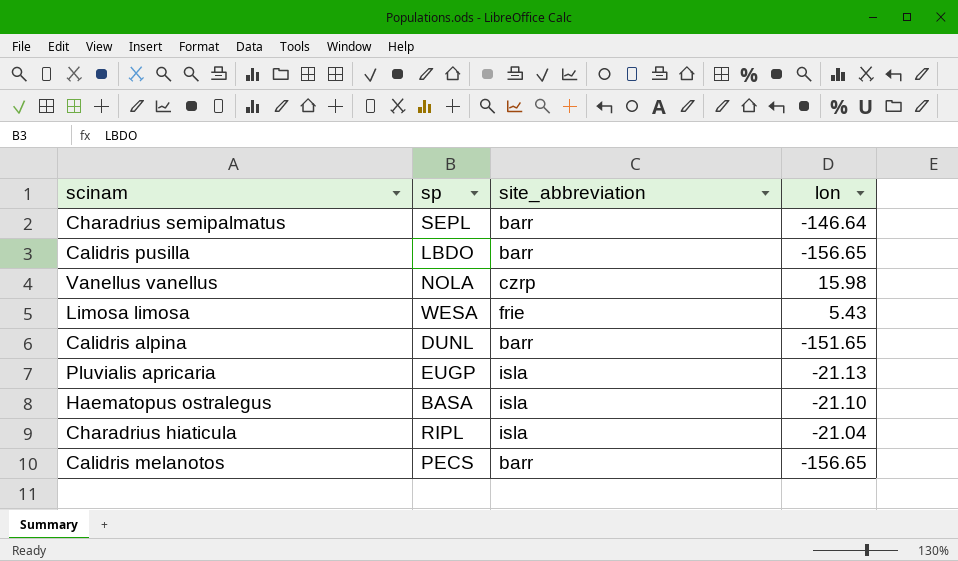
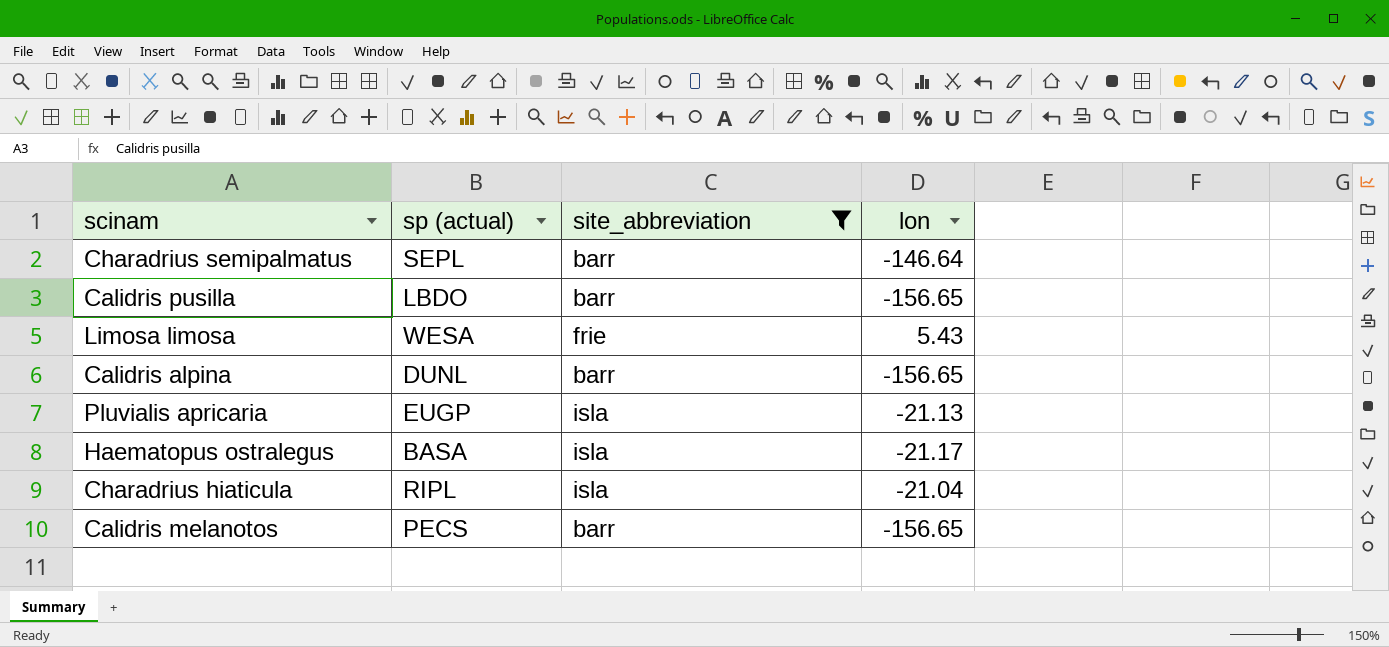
filter: none -> site_abbreviation != czrp
column name: sp -> sp (actual)
Calidris alpina | lon: -151.65 -> -156.65
Haematopus ostralegus | lon: -21.10 -> -21.17

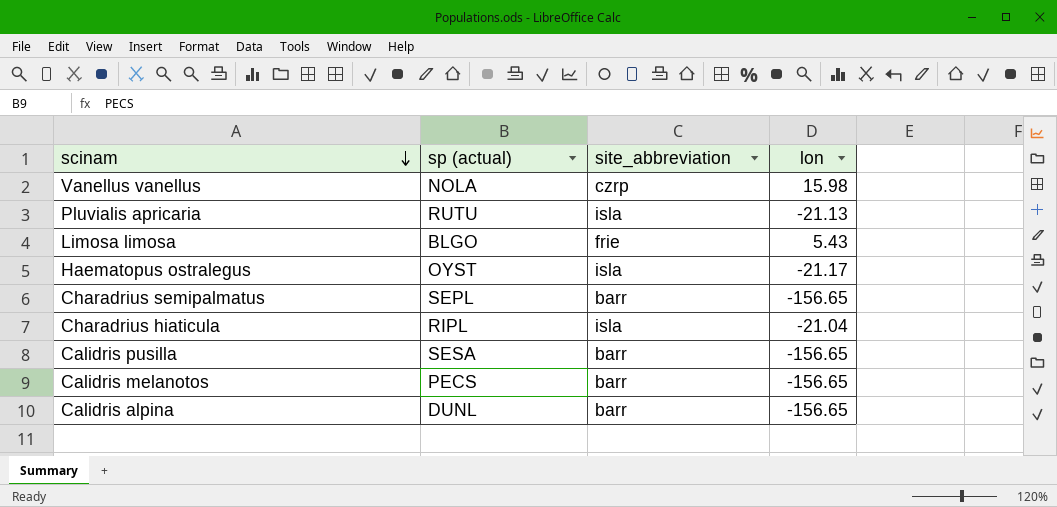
filter: site_abbreviation != czrp -> none
row order: none -> scinam descending
Pluvialis apricaria | sp (actual): EUGP -> RUTU
Limosa limosa | sp (actual): WESA -> BLGO
Haematopus ostralegus | sp (actual): BASA -> OYST
Charadrius semipalmatus | lon: -146.64 -> -156.65
Calidris pusilla | sp (actual): LBDO -> SESA

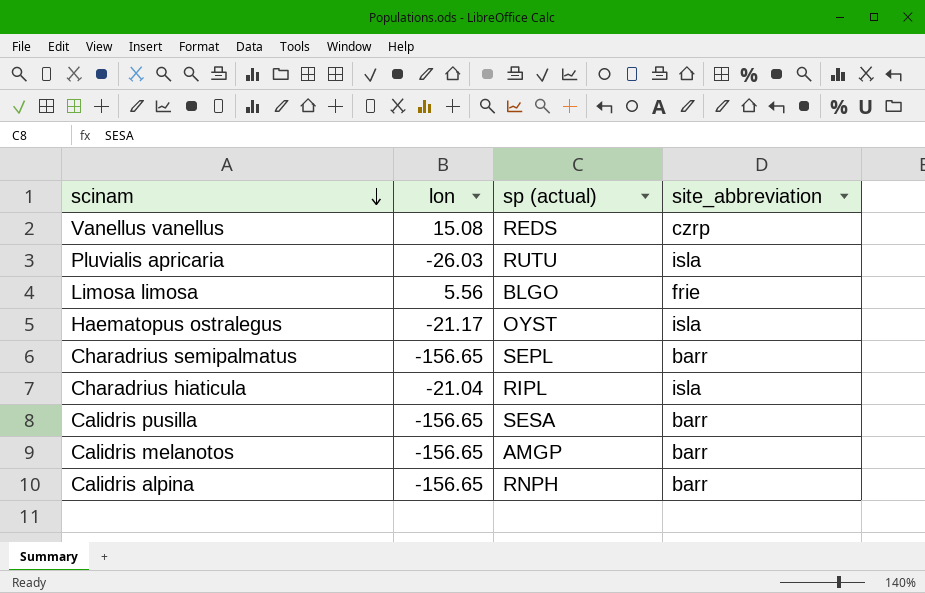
column lon | position: 4 -> 2
Vanellus vanellus | lon: 15.98 -> 15.08
Vanellus vanellus | sp (actual): NOLA -> REDS
Pluvialis apricaria | lon: -21.13 -> -26.03
Limosa limosa | lon: 5.43 -> 5.56
Calidris melanotos | sp (actual): PECS -> AMGP
Calidris alpina | sp (actual): DUNL -> RNPH

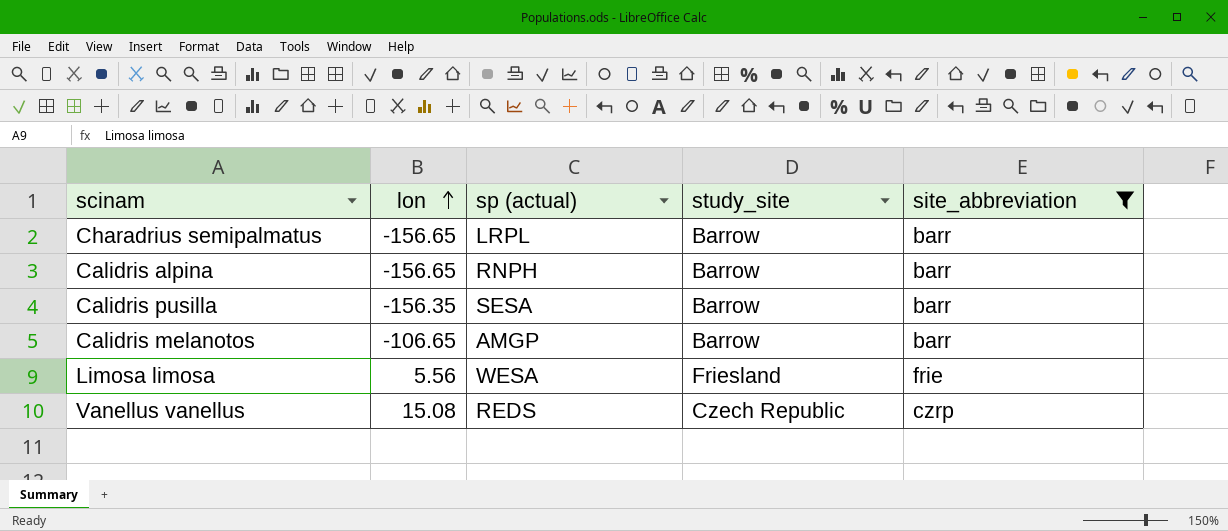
filter: none -> site_abbreviation != isla
row order: scinam descending -> lon ascending
column study_site | position: none -> 4
Charadrius semipalmatus | sp (actual): SEPL -> LRPL
Calidris pusilla | lon: -156.65 -> -156.35
Calidris melanotos | lon: -156.65 -> -106.65
Limosa limosa | sp (actual): BLGO -> WESA

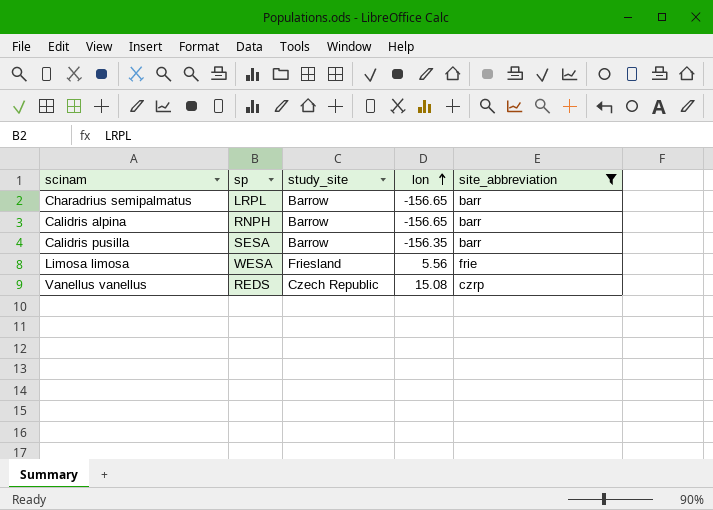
column name: sp (actual) -> sp
column lon | position: 2 -> 4
row Calidris melanotos: -106.65 | AMGP | Barrow | barr -> none

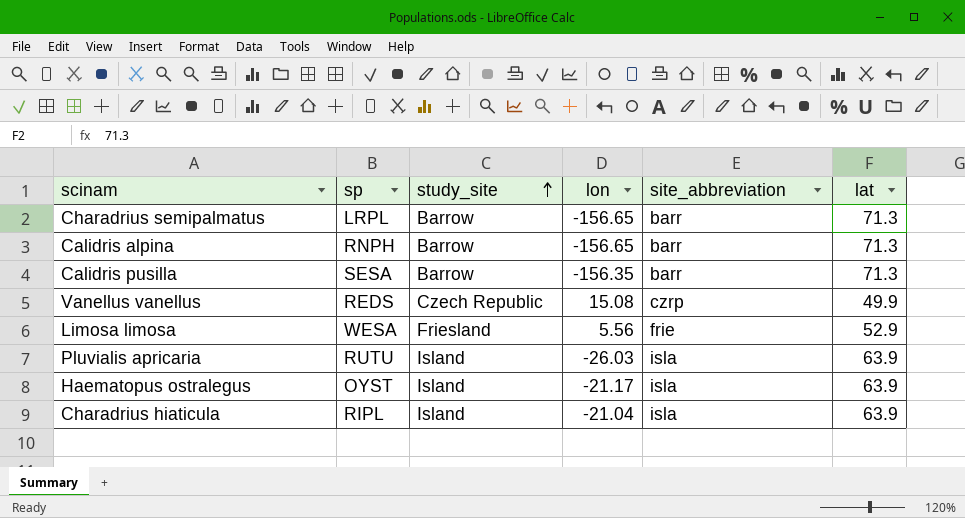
filter: site_abbreviation != isla -> none
row order: lon ascending -> study_site ascending
column lat | position: none -> 6

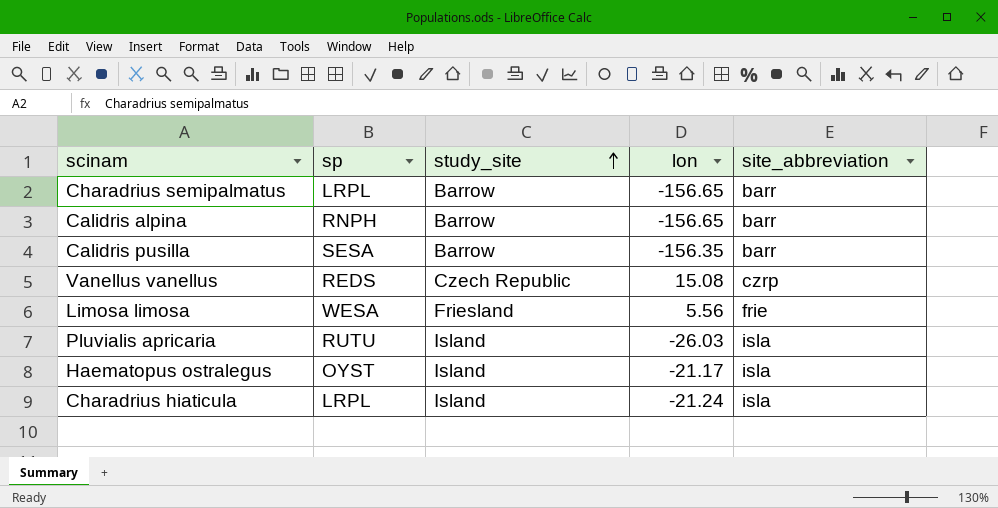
column lat | position: 6 -> none
Charadrius hiaticula | sp: RIPL -> LRPL
Charadrius hiaticula | lon: -21.04 -> -21.24

